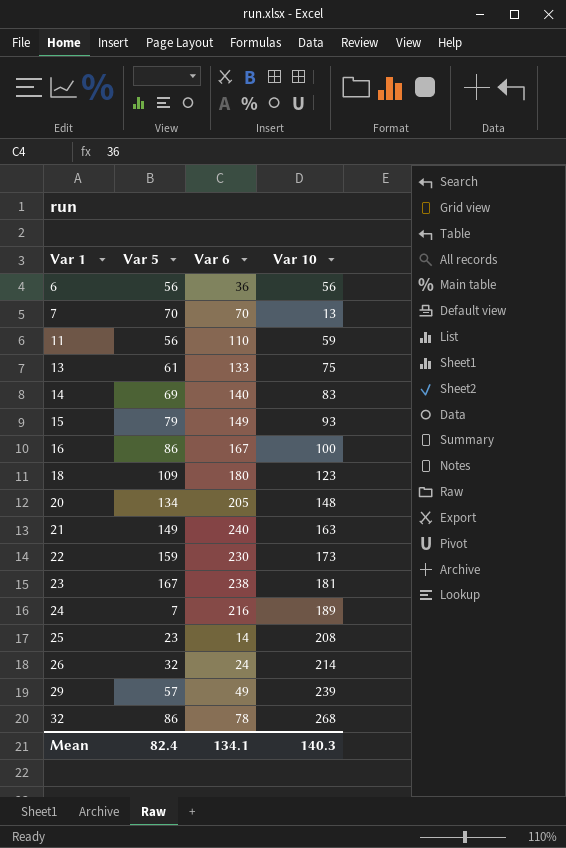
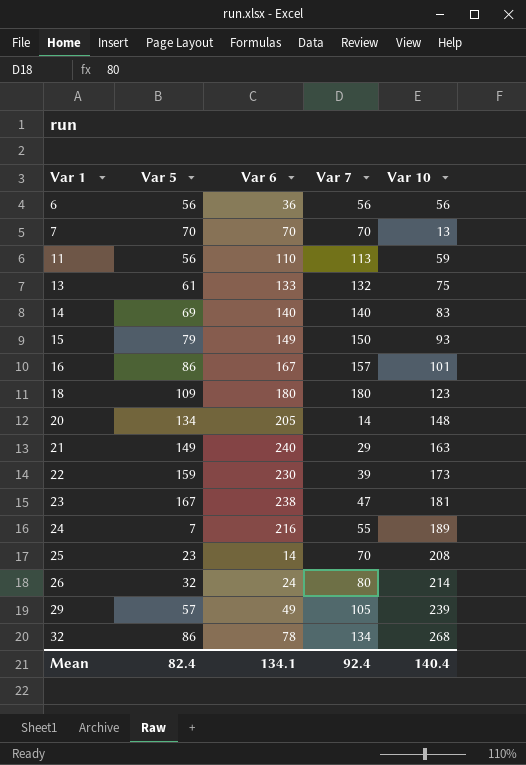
column Var 7 | position: none -> 4
16 | Var 10: 100 -> 101
Mean | Var 10: 140.3 -> 140.4

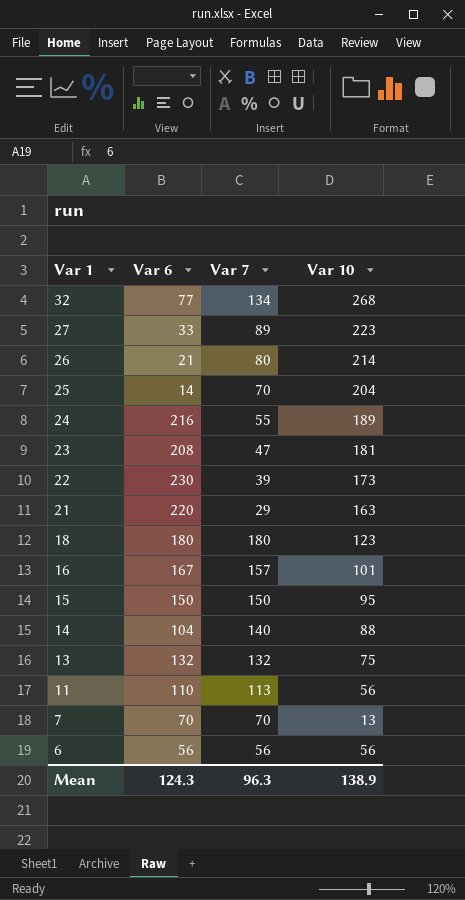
row order: Var 1 ascending -> Var 1 descending
column Var 5 | position: 2 -> none
row 20: 134 | 205 | 14 | 148 -> none
row 29: 57 | 49 | 105 | 239 -> none
32 | Var 6: 78 -> 77
row 27: none -> 33 | 89 | 223
26 | Var 6: 24 -> 21
25 | Var 10: 208 -> 204
23 | Var 6: 238 -> 208
21 | Var 6: 240 -> 220
15 | Var 6: 149 -> 150
15 | Var 10: 93 -> 95
14 | Var 6: 140 -> 104
14 | Var 10: 83 -> 88
13 | Var 6: 133 -> 132
11 | Var 10: 59 -> 56
6 | Var 6: 36 -> 56
Mean | Var 6: 134.1 -> 124.3
Mean | Var 7: 92.4 -> 96.3
Mean | Var 10: 140.4 -> 138.9

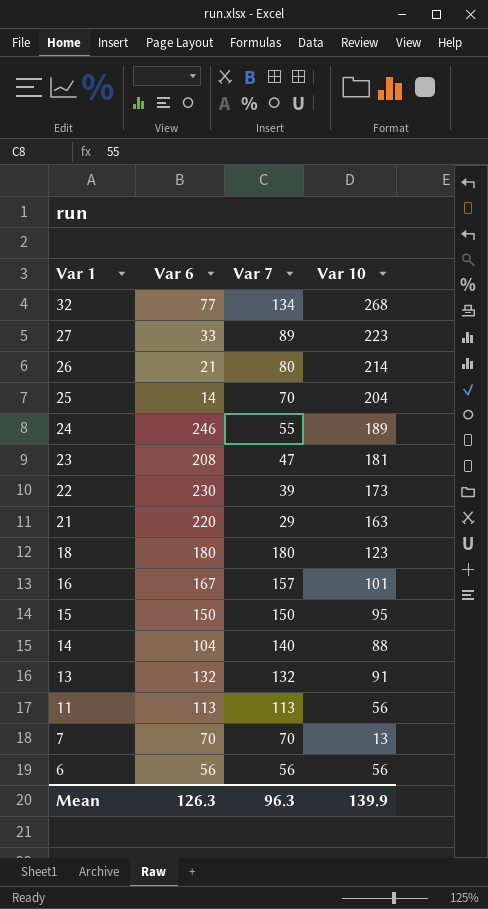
24 | Var 6: 216 -> 246
13 | Var 10: 75 -> 91
11 | Var 6: 110 -> 113
Mean | Var 6: 124.3 -> 126.3
Mean | Var 10: 138.9 -> 139.9

